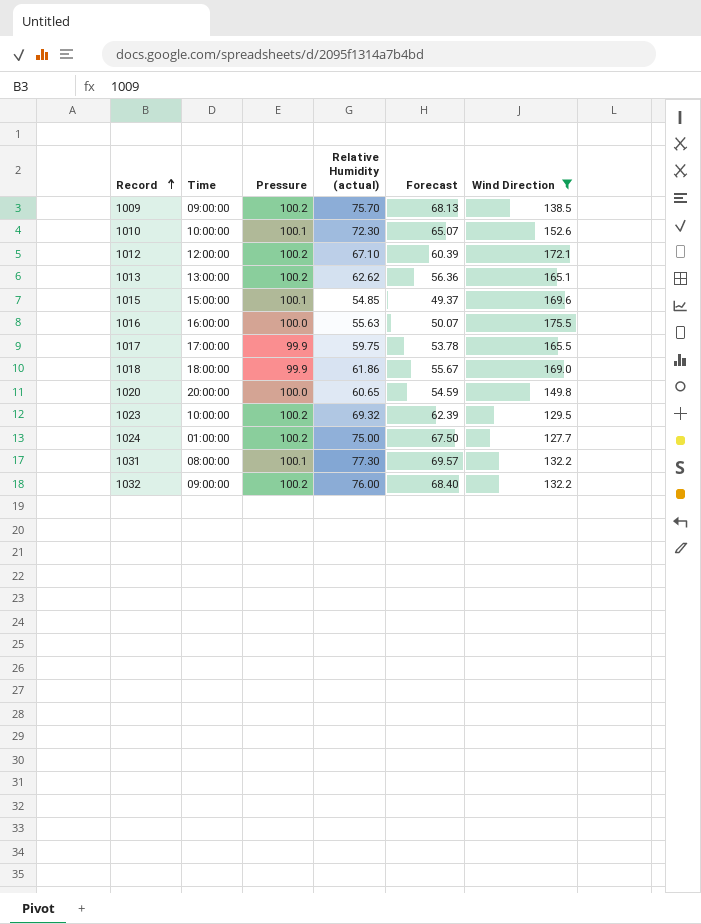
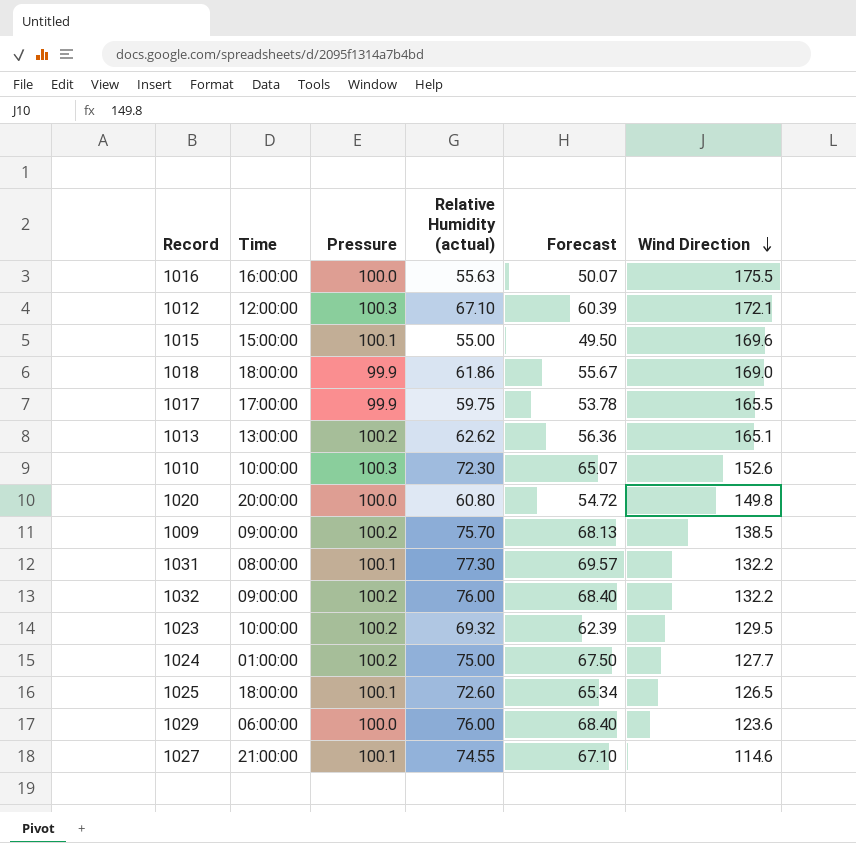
filter: Wind Direction >= 127.7 -> none
row order: Record ascending -> Wind Direction descending
1012 | Pressure: 100.2 -> 100.3
1015 | Relative Humidity (actual): 54.85 -> 55.00
1015 | Forecast: 49.37 -> 49.50
1010 | Pressure: 100.1 -> 100.3
1020 | Relative Humidity (actual): 60.65 -> 60.80
1020 | Forecast: 54.59 -> 54.72

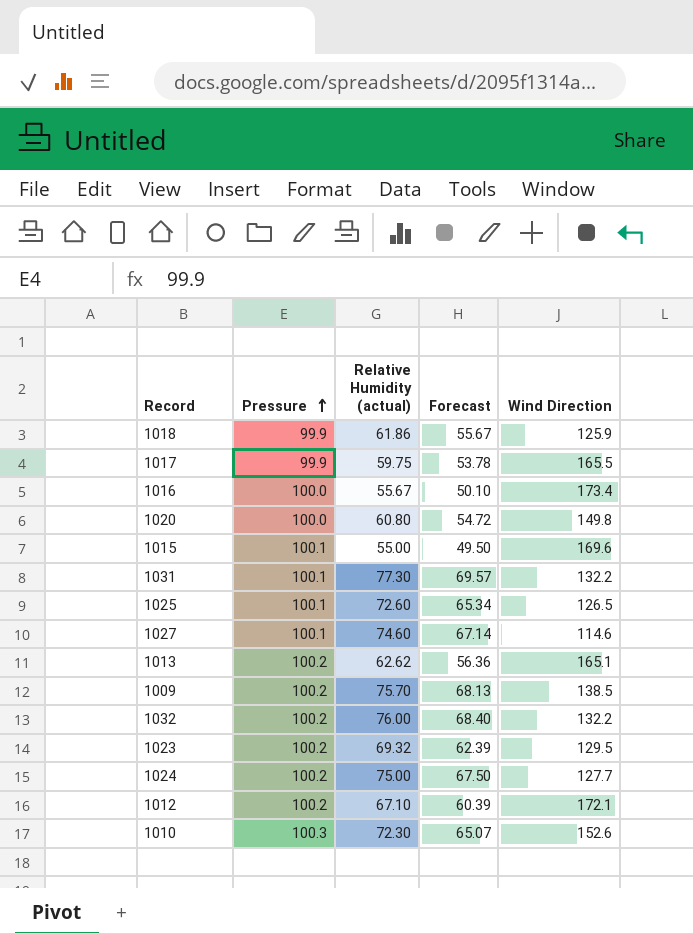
row order: Wind Direction descending -> Pressure ascending
column Time | position: 2 -> none
row 1029: 06:00:00 | 100.0 | 76.00 | 68.40 | 123.6 -> none
1018 | Wind Direction: 169.0 -> 125.9
1016 | Relative Humidity (actual): 55.63 -> 55.67
1016 | Forecast: 50.07 -> 50.10
1016 | Wind Direction: 175.5 -> 173.4
1027 | Relative Humidity (actual): 74.55 -> 74.60
1027 | Forecast: 67.10 -> 67.14
1012 | Pressure: 100.3 -> 100.2

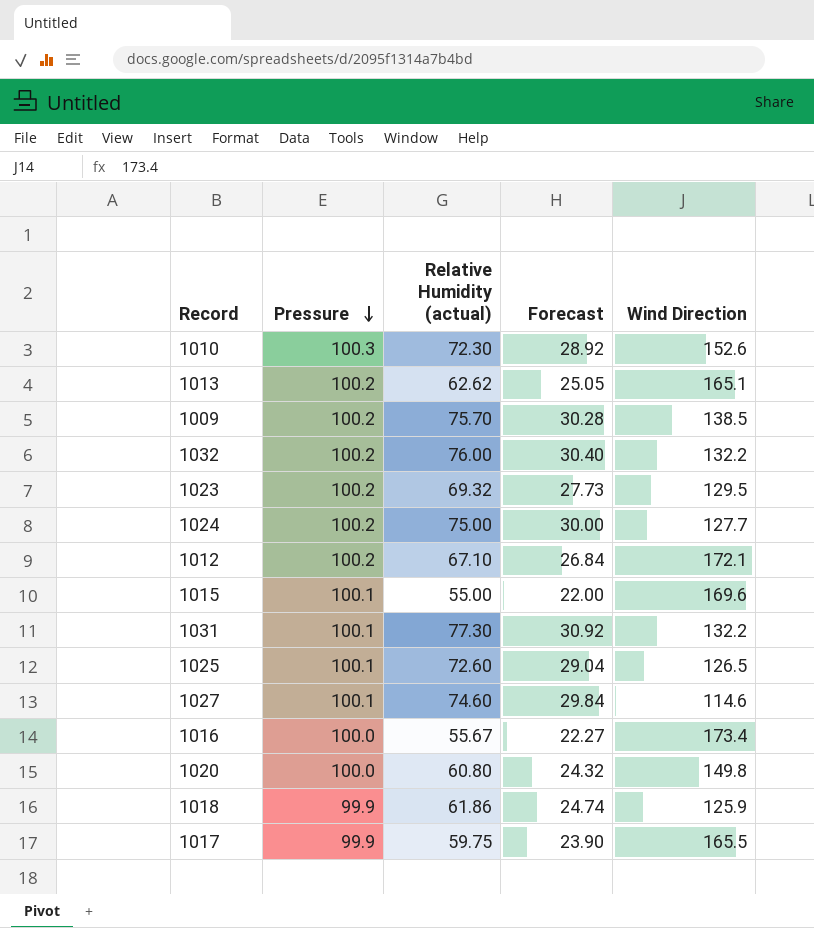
row order: Pressure ascending -> Pressure descending
column Forecast | formula: [Relative Humidity (actual)] * 0.9 -> [Relative Humidity (actual)] * 0.4

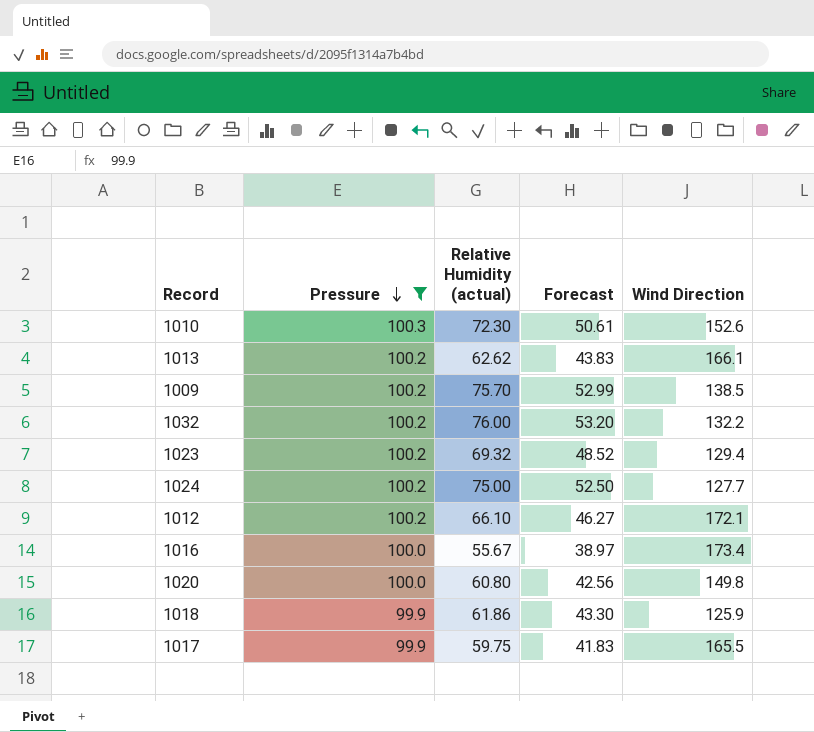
filter: none -> Pressure != 100.1
column Forecast | formula: [Relative Humidity (actual)] * 0.4 -> [Relative Humidity (actual)] * 0.7
1013 | Wind Direction: 165.1 -> 166.1
1023 | Wind Direction: 129.5 -> 129.4
1012 | Relative Humidity (actual): 67.10 -> 66.10

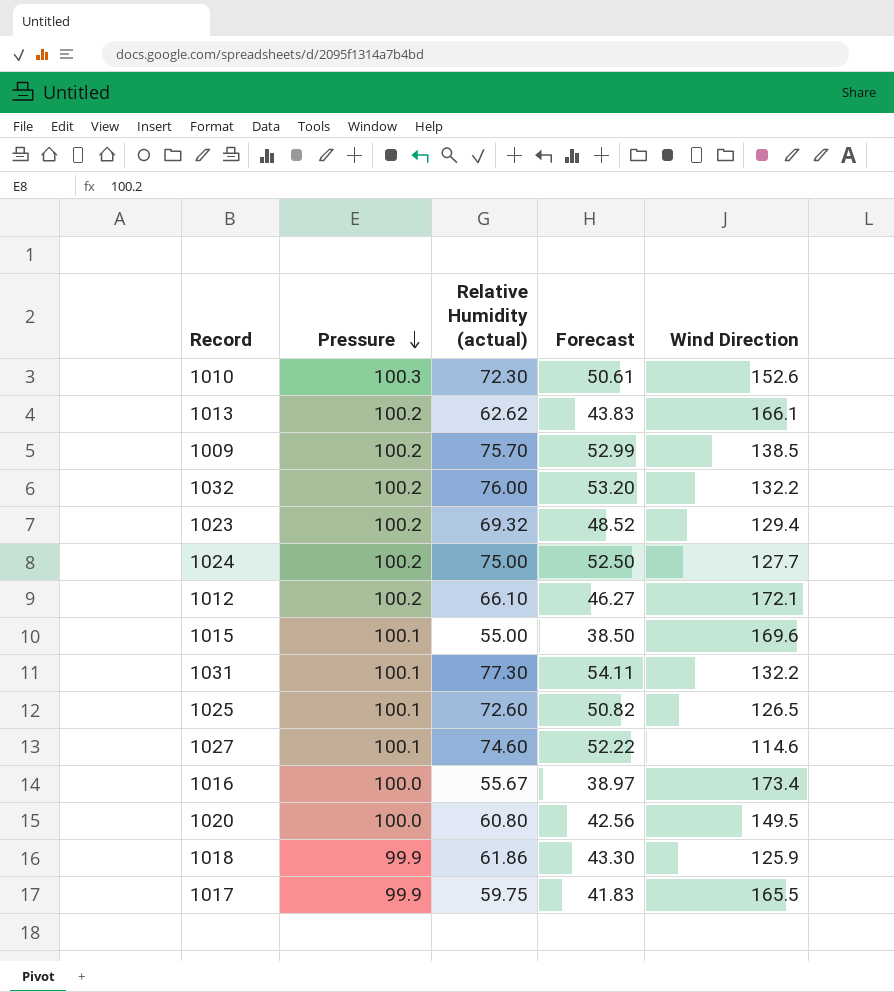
filter: Pressure != 100.1 -> none
1020 | Wind Direction: 149.8 -> 149.5

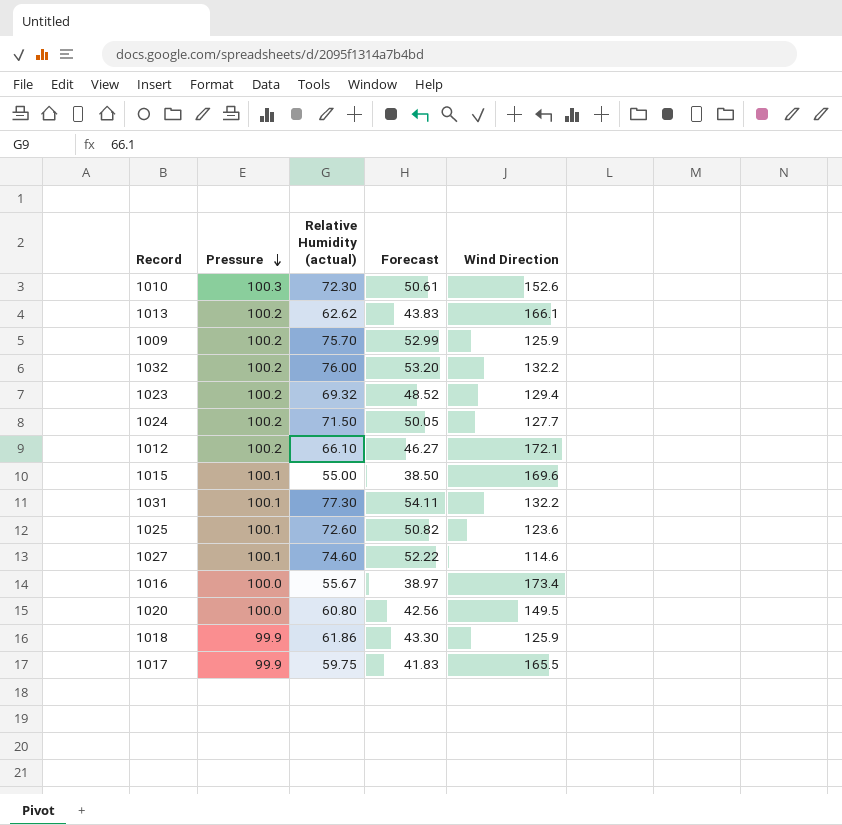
1009 | Wind Direction: 138.5 -> 125.9
1024 | Relative Humidity (actual): 75.00 -> 71.50
1024 | Forecast: 52.50 -> 50.05
1025 | Wind Direction: 126.5 -> 123.6

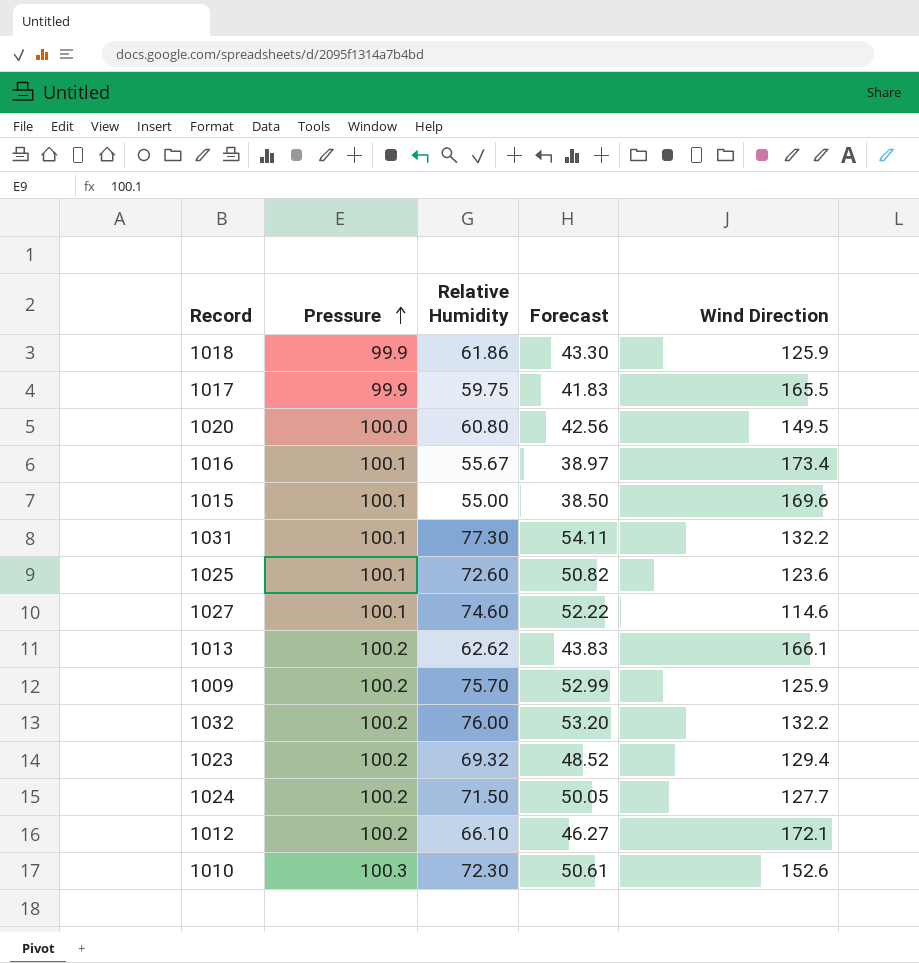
row order: Pressure descending -> Pressure ascending
column name: Relative Humidity (actual) -> Relative Humidity
1016 | Pressure: 100.0 -> 100.1

